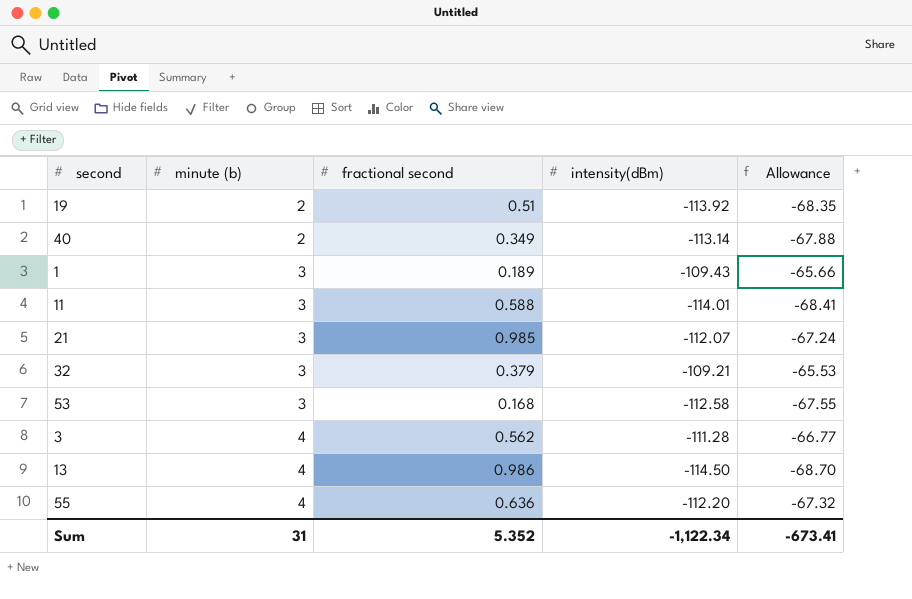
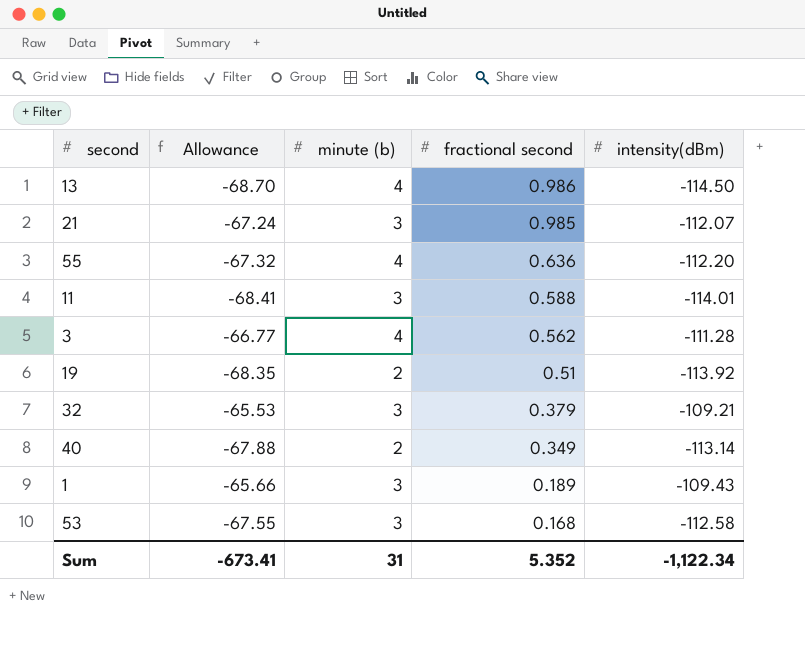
row order: minute (b) ascending -> fractional second descending
column Allowance | position: 5 -> 2

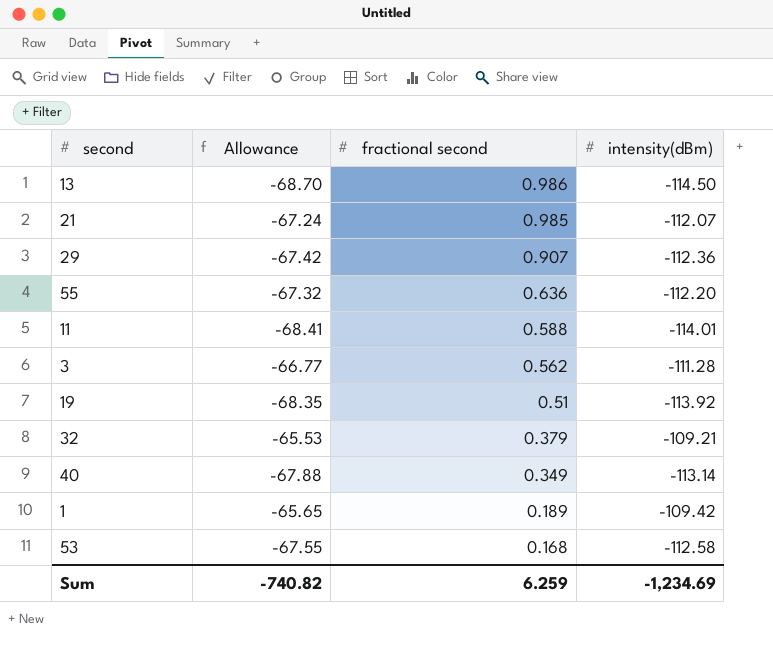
column minute (b) | position: 3 -> none
row 29: none -> -67.42 | 0.907 | -112.36
1 | Allowance: -65.66 -> -65.65
1 | intensity(dBm): -109.43 -> -109.42
Sum | Allowance: -673.41 -> -740.82
Sum | fractional second: 5.352 -> 6.259
Sum | intensity(dBm): -1,122.34 -> -1,234.69

